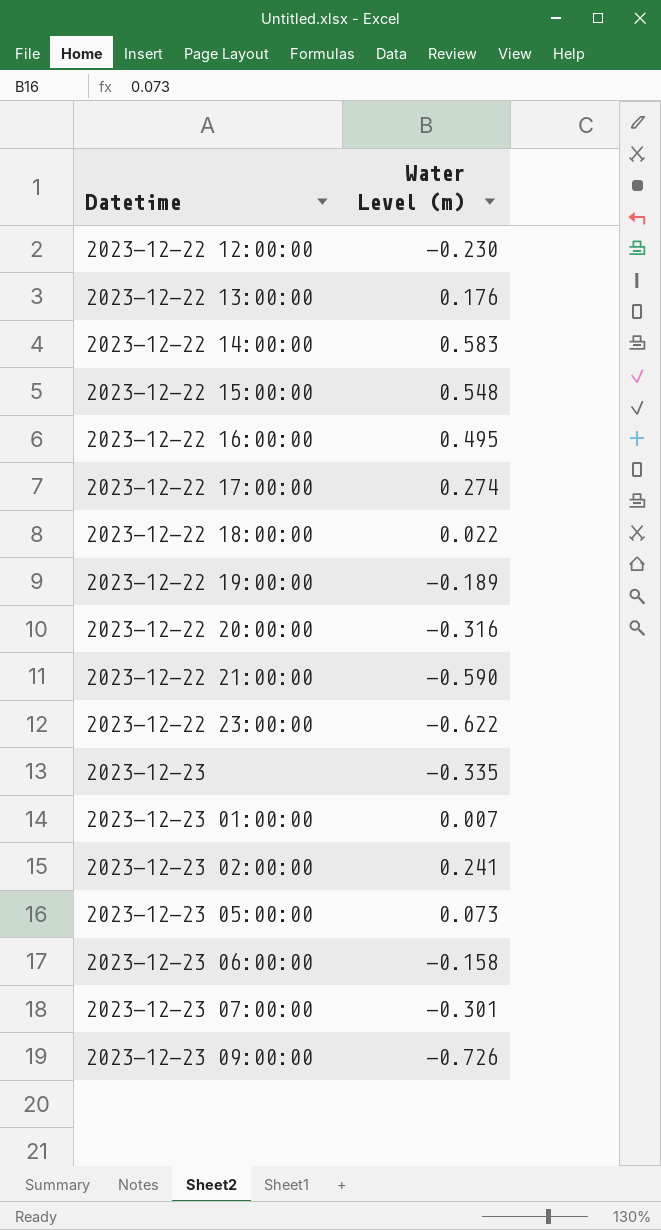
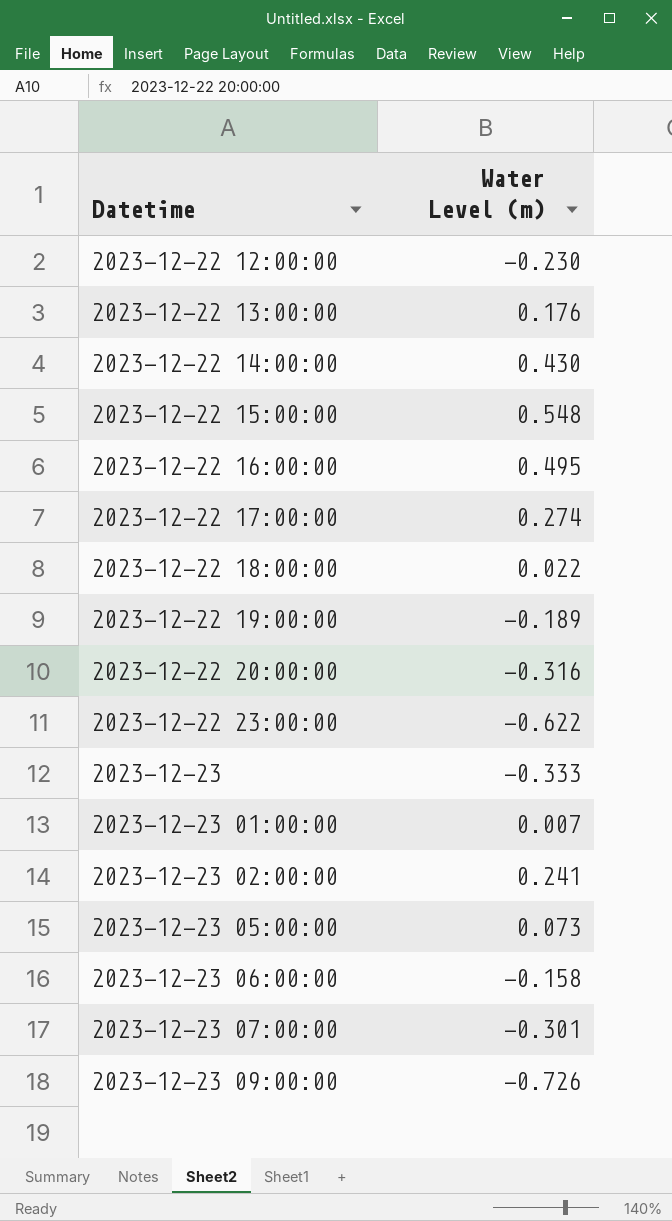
row 2023-12-22 21:00:00: -0.590 -> none
2023-12-22 14:00:00 | Water Level (m): 0.583 -> 0.430
2023-12-23 | Water Level (m): -0.335 -> -0.333

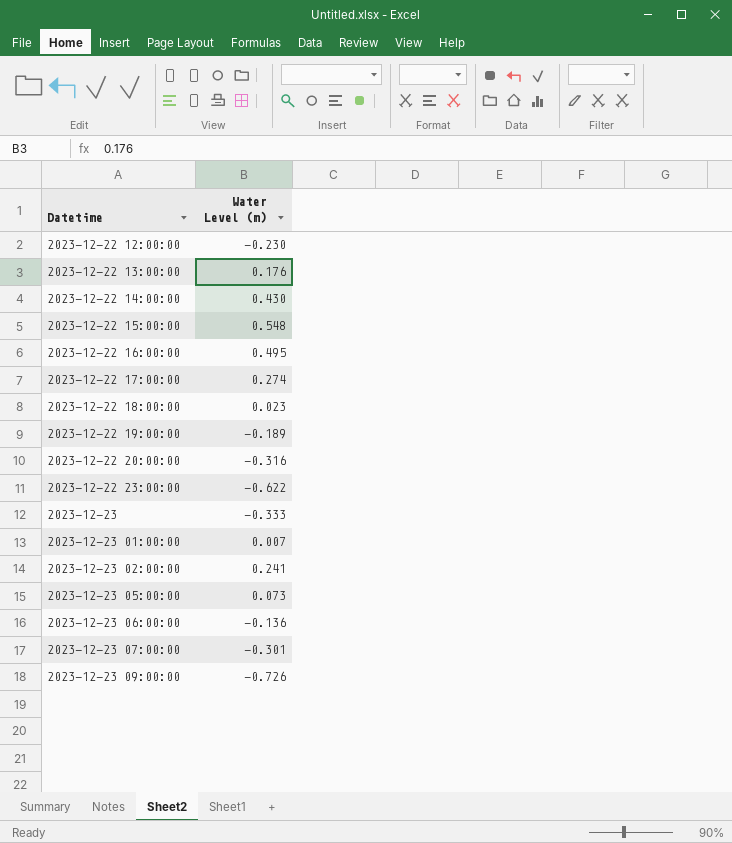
2023-12-22 18:00:00 | Water Level (m): 0.022 -> 0.023
2023-12-23 06:00:00 | Water Level (m): -0.158 -> -0.136

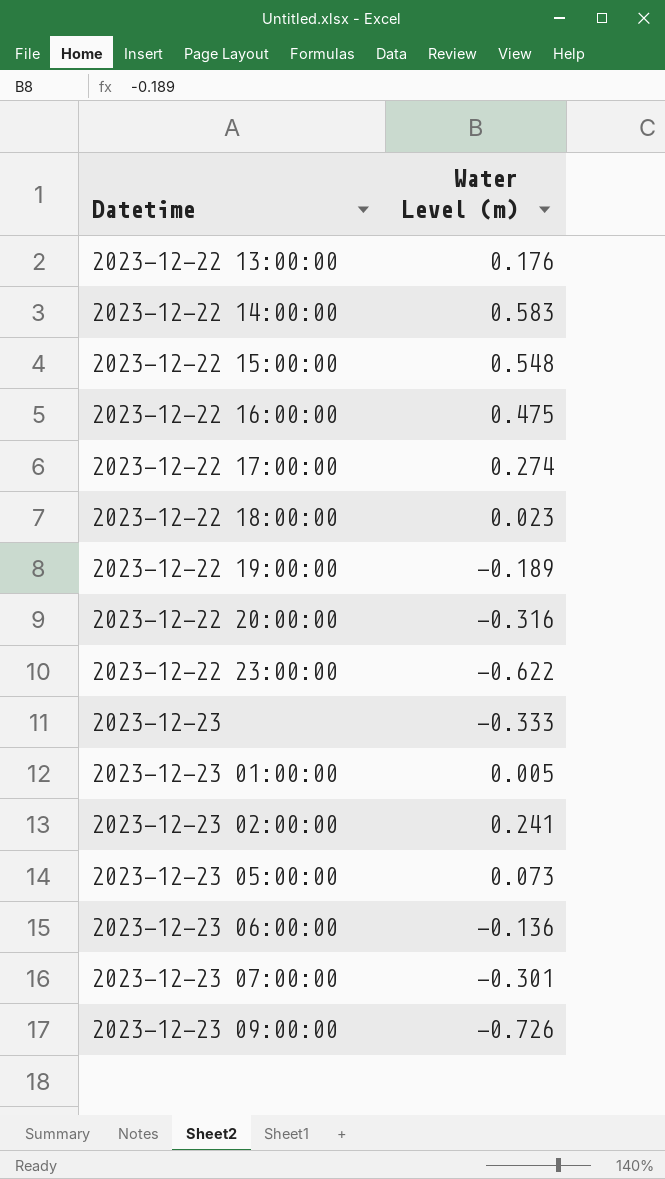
row 2023-12-22 12:00:00: -0.230 -> none
2023-12-22 14:00:00 | Water Level (m): 0.430 -> 0.583
2023-12-22 16:00:00 | Water Level (m): 0.495 -> 0.475
2023-12-23 01:00:00 | Water Level (m): 0.007 -> 0.005

